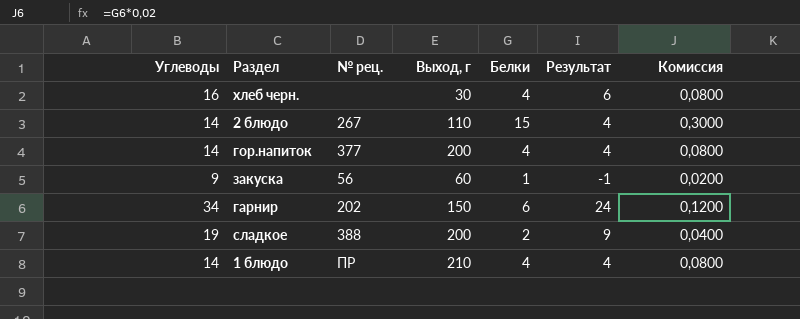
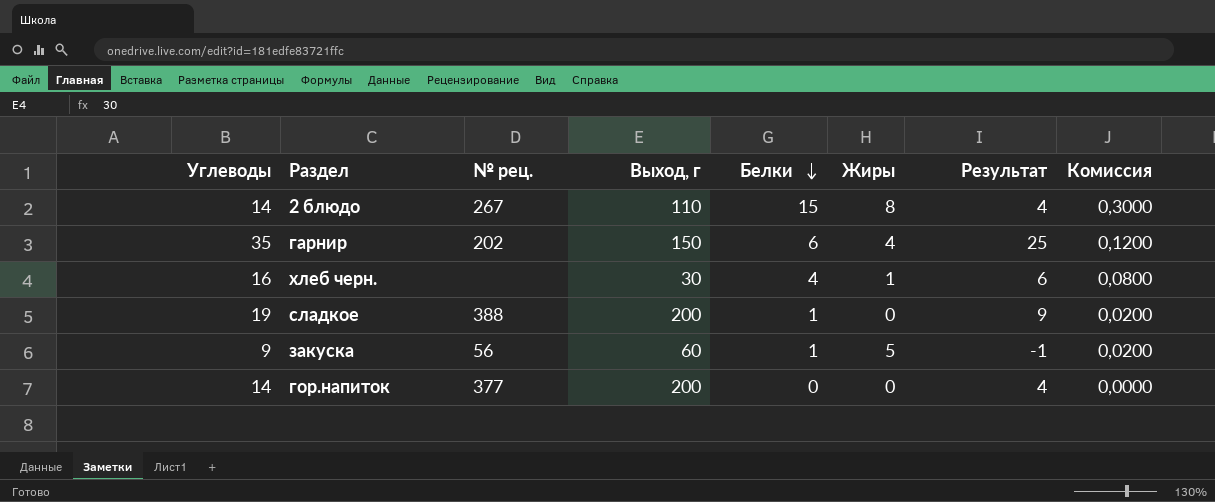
row order: none -> Белки descending
column Жиры | position: none -> 6
row 1 блюдо: 14 | ПР | 210 | 4 | 4 | 0,0800 -> none
гарнир | Углеводы: 34 -> 35
гарнир | Результат: 24 -> 25
сладкое | Белки: 2 -> 1
сладкое | Комиссия: 0,0400 -> 0,0200
гор.напиток | Белки: 4 -> 0
гор.напиток | Комиссия: 0,0800 -> 0,0000

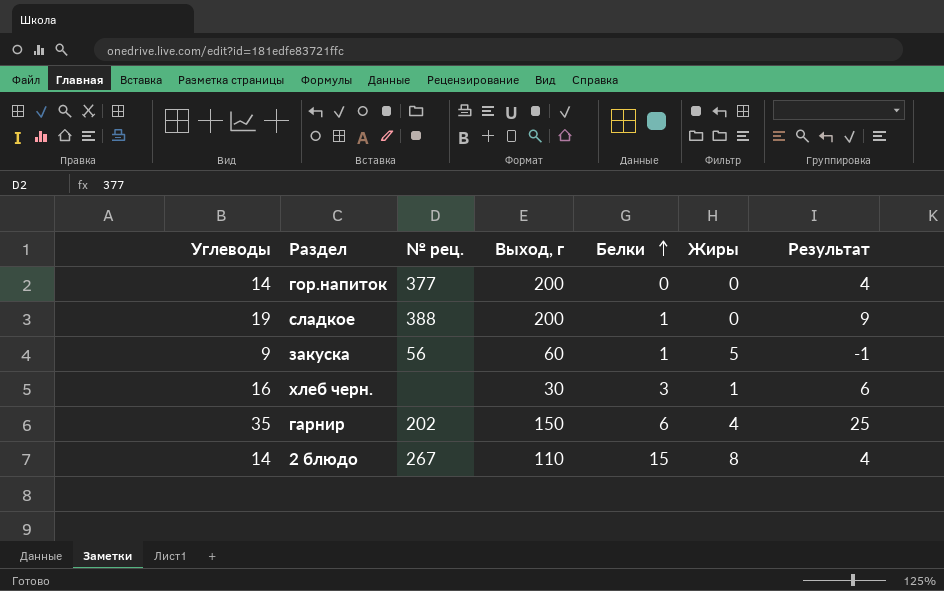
row order: Белки descending -> Белки ascending
column Комиссия | formula: [Белки] * 0,02 -> none
хлеб черн. | Белки: 4 -> 3

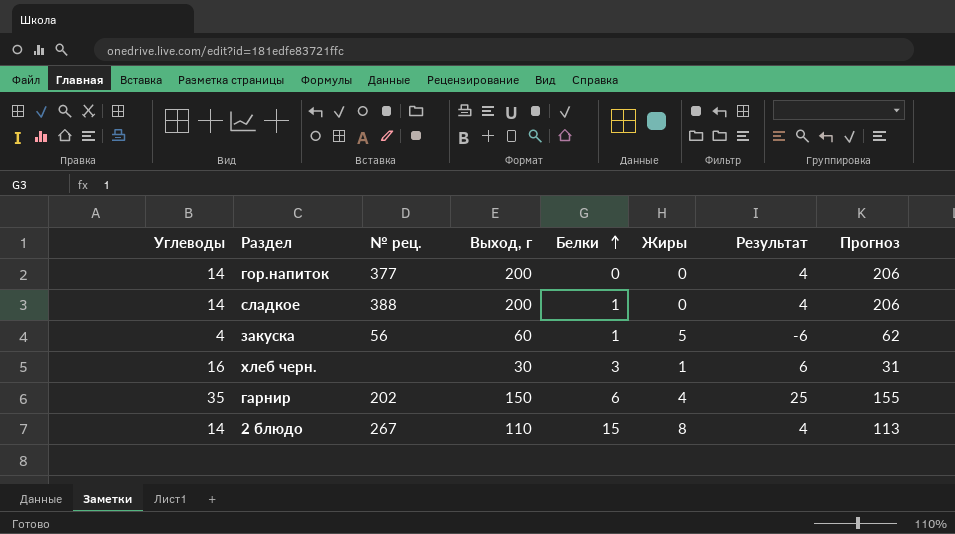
column Прогноз | formula: none -> [Выход, г] * 1,03
сладкое | Углеводы: 19 -> 14
сладкое | Результат: 9 -> 4
закуска | Углеводы: 9 -> 4
закуска | Результат: -1 -> -6

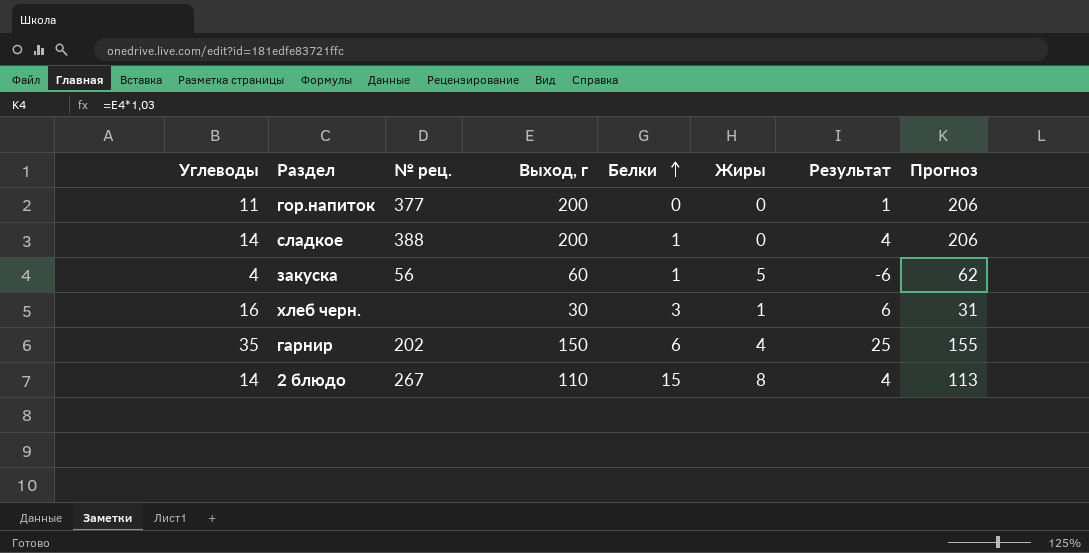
гор.напиток | Углеводы: 14 -> 11
гор.напиток | Результат: 4 -> 1

